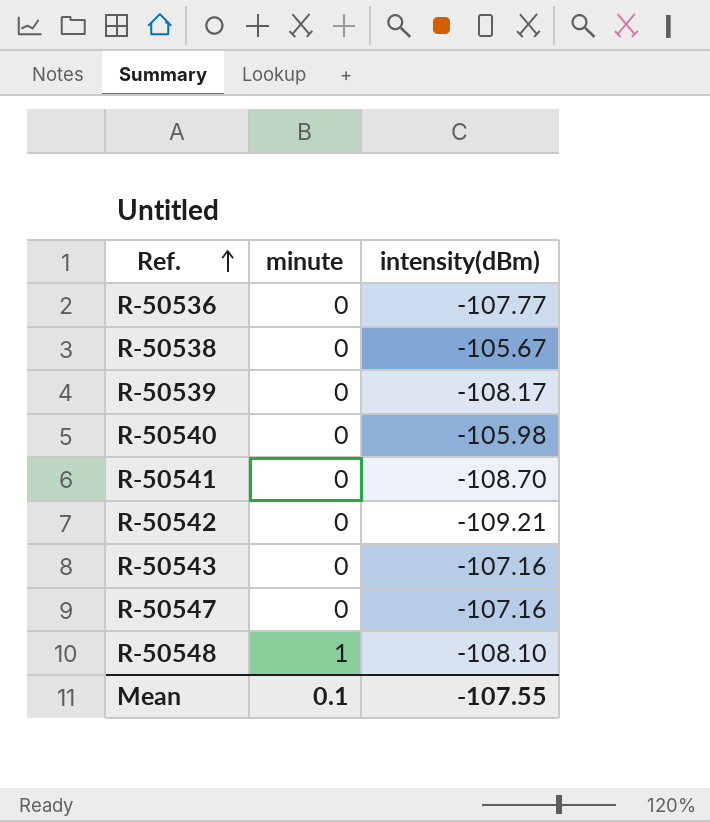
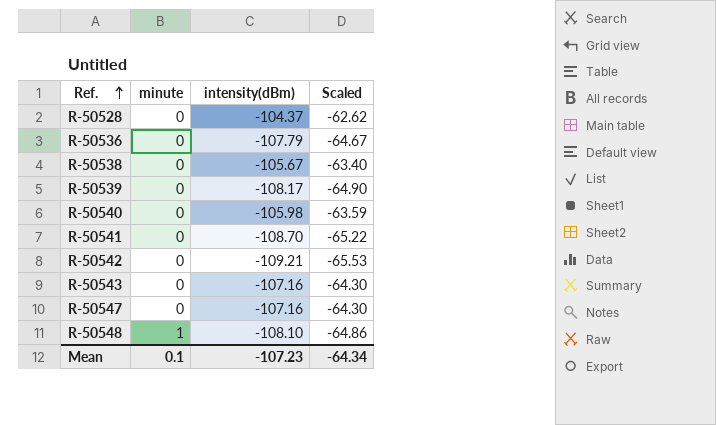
column Scaled | formula: none -> [intensity(dBm)] * 0.6
row R-50528: none -> 0 | -104.37 | -62.62
R-50536 | intensity(dBm): -107.77 -> -107.79
Mean | intensity(dBm): -107.55 -> -107.23

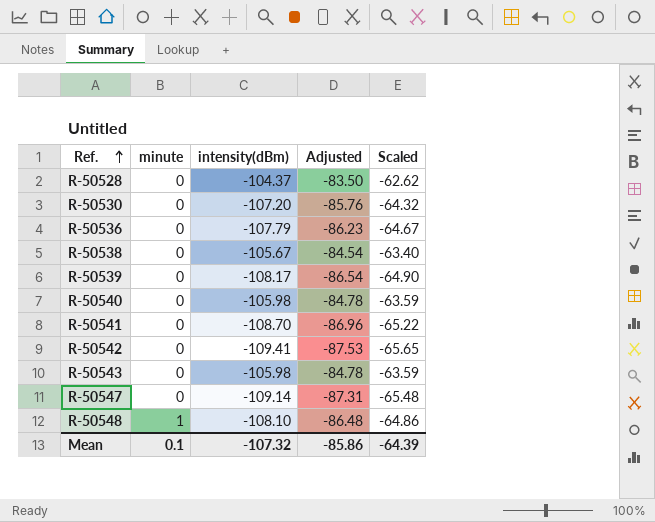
column Adjusted | formula: none -> [intensity(dBm)] * 0.8
row R-50530: none -> 0 | -107.20 | -85.76 | -64.32
R-50542 | intensity(dBm): -109.21 -> -109.41
R-50542 | Scaled: -65.53 -> -65.65
R-50543 | intensity(dBm): -107.16 -> -105.98
R-50543 | Scaled: -64.30 -> -63.59
R-50547 | intensity(dBm): -107.16 -> -109.14
R-50547 | Scaled: -64.30 -> -65.48
Mean | intensity(dBm): -107.23 -> -107.32
Mean | Scaled: -64.34 -> -64.39

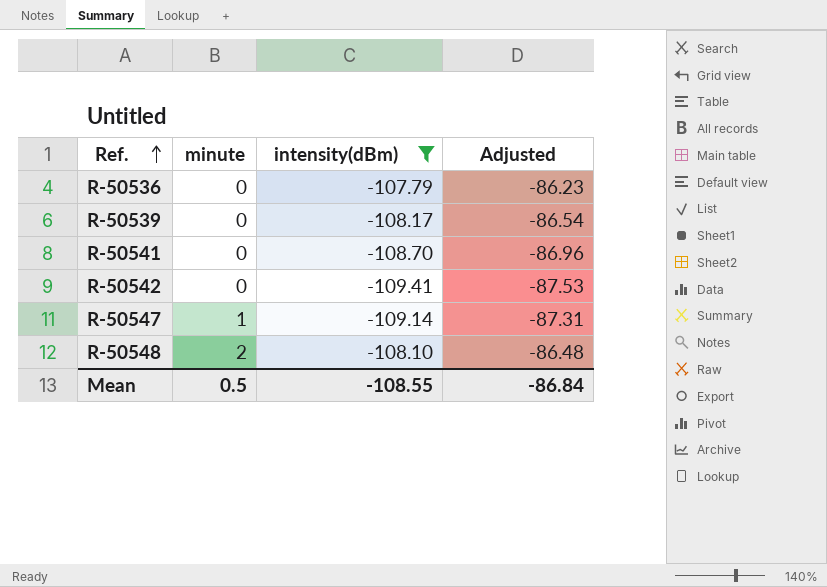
filter: none -> intensity(dBm) <= -107.79
column Scaled | formula: [intensity(dBm)] * 0.6 -> none
R-50547 | minute: 0 -> 1
R-50548 | minute: 1 -> 2
Mean | minute: 0.1 -> 0.5
Mean | intensity(dBm): -107.32 -> -108.55
Mean | Adjusted: -85.86 -> -86.84

